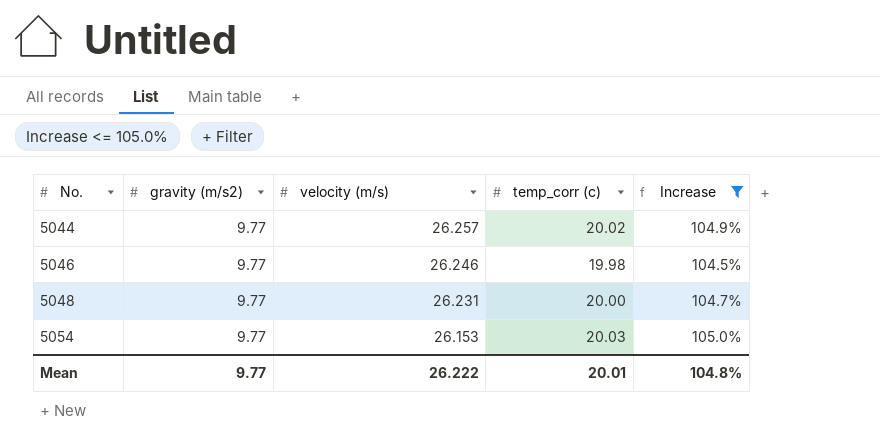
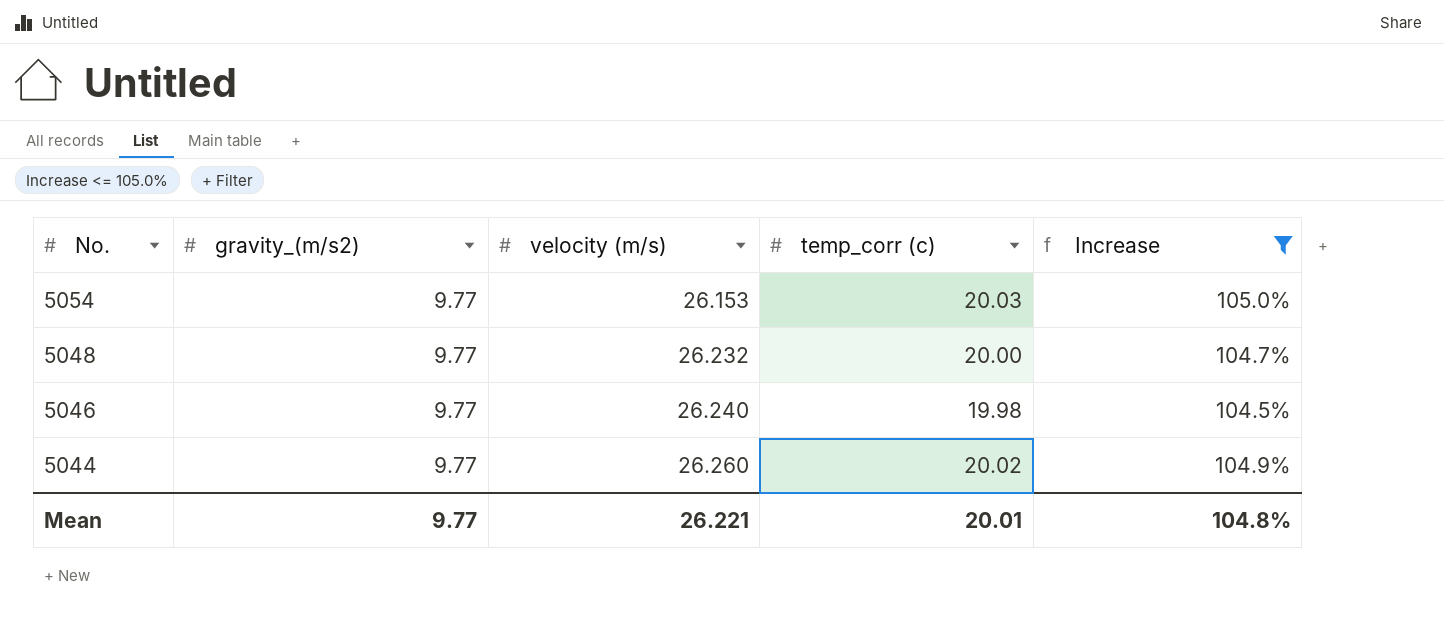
row order: No. ascending -> No. descending
column name: gravity (m/s2) -> gravity_(m/s2)
5048 | velocity (m/s): 26.231 -> 26.232
5046 | velocity (m/s): 26.246 -> 26.240
5044 | velocity (m/s): 26.257 -> 26.260
Mean | velocity (m/s): 26.222 -> 26.221

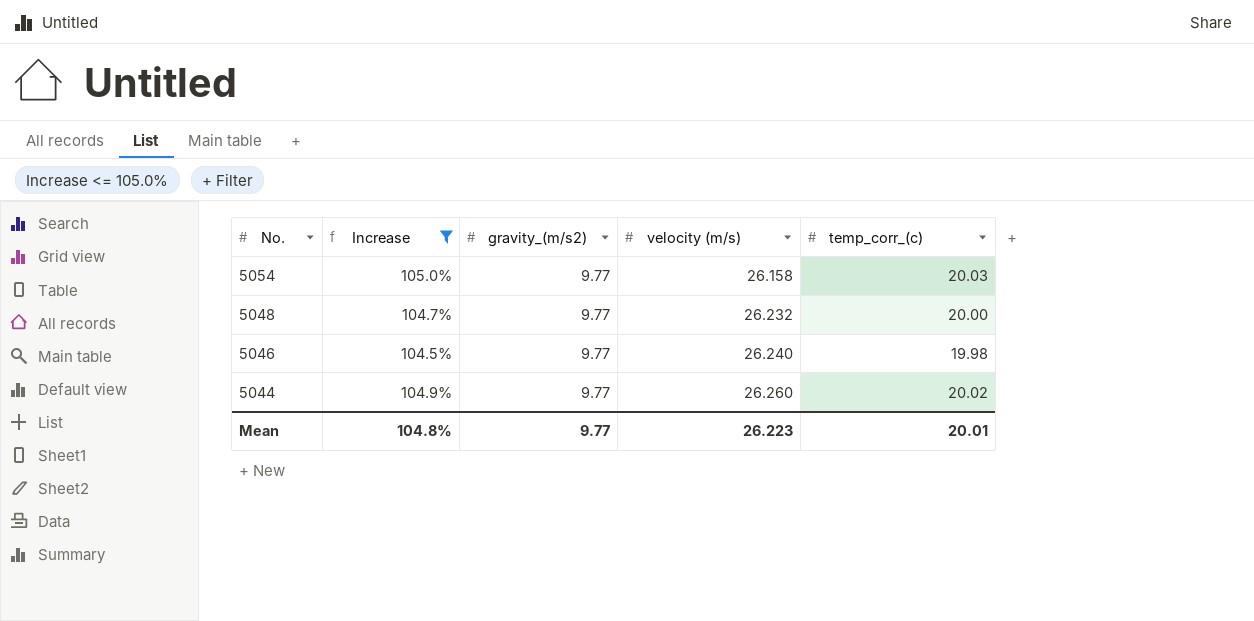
column Increase | position: 5 -> 2
column name: temp_corr (c) -> temp_corr_(c)
5054 | velocity (m/s): 26.153 -> 26.158
Mean | velocity (m/s): 26.221 -> 26.223

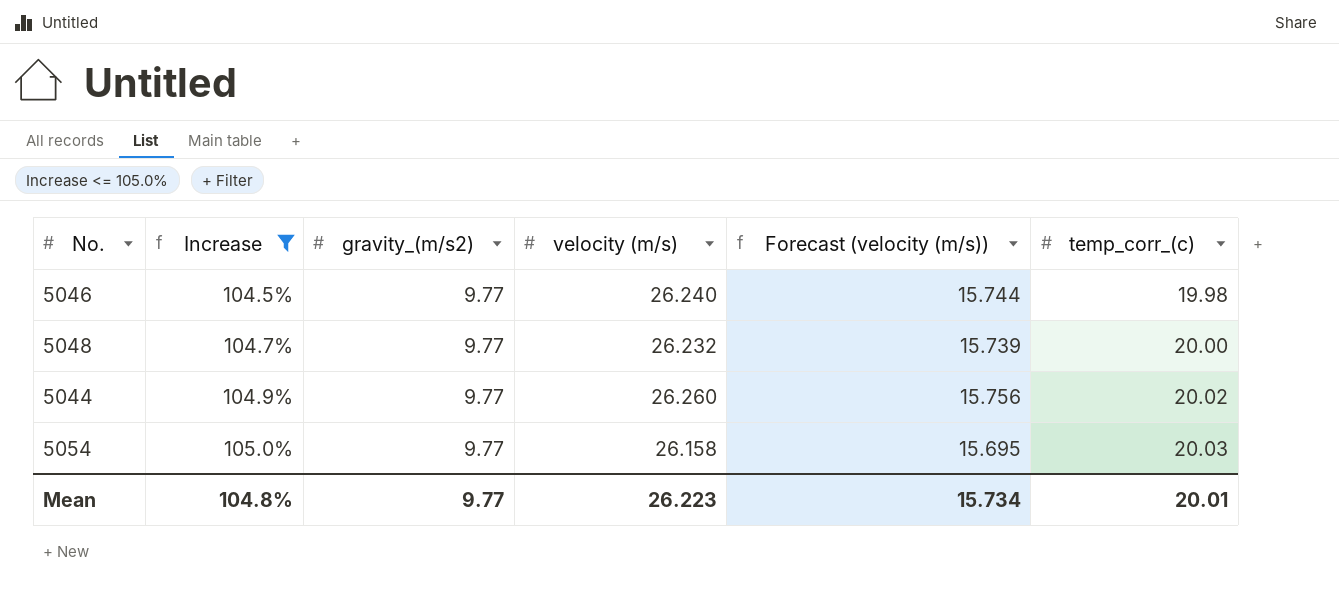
row order: No. descending -> Increase ascending
column Forecast (velocity (m/s)) | formula: none -> [velocity (m/s)] * 0.6

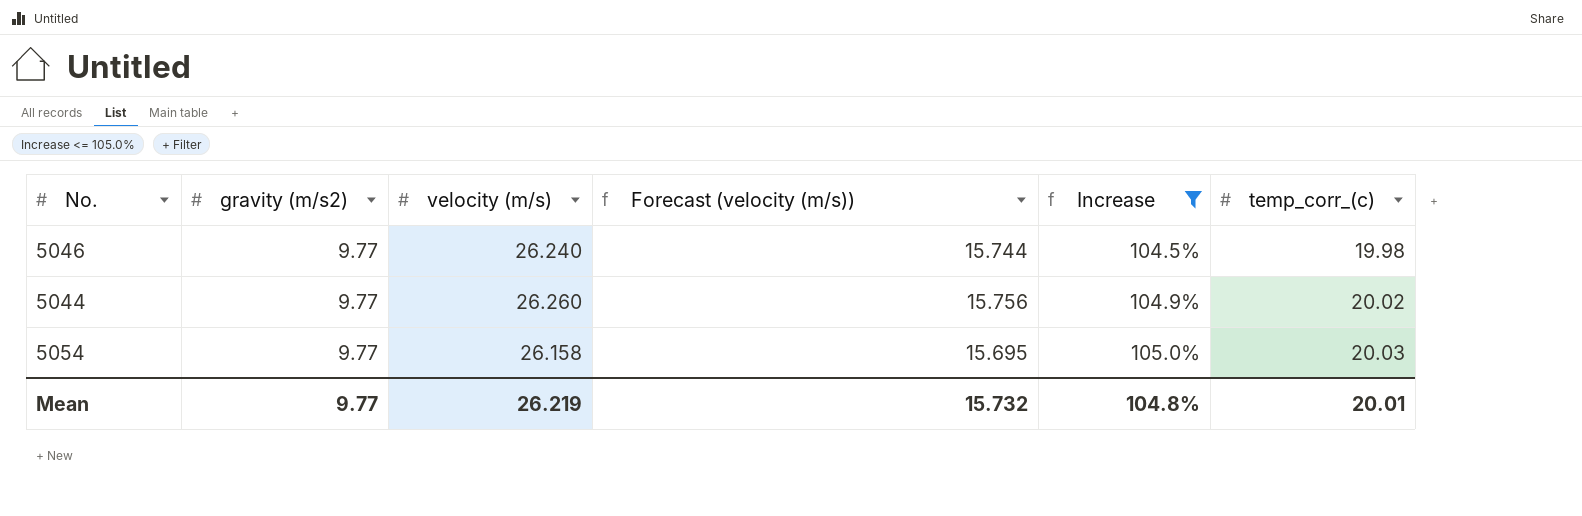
column name: gravity_(m/s2) -> gravity (m/s2)
column Increase | position: 2 -> 5
row 5048: 104.7% | 9.77 | 26.232 | 15.739 | 20.00 -> none
Mean | velocity (m/s): 26.223 -> 26.219
Mean | Forecast (velocity (m/s)): 15.734 -> 15.732

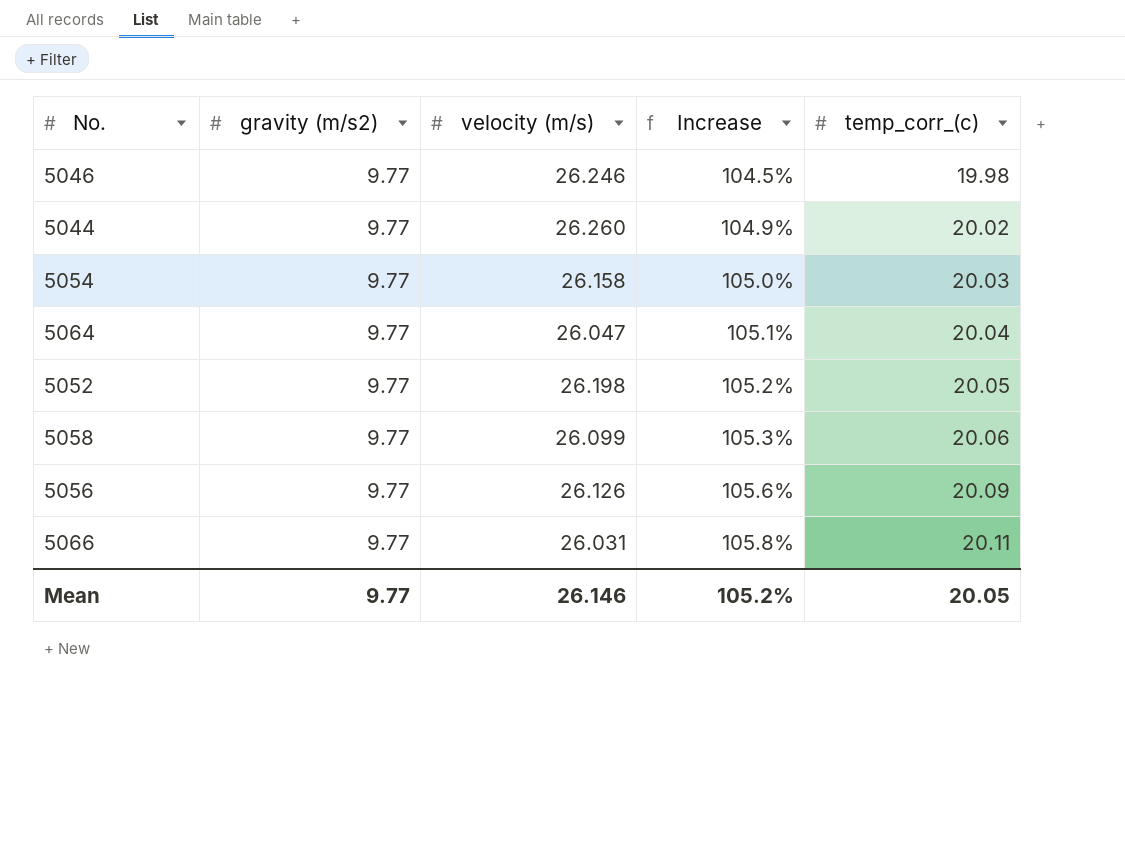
filter: Increase <= 105.0% -> none
column Forecast (velocity (m/s)) | formula: [velocity (m/s)] * 0.6 -> none
5046 | velocity (m/s): 26.240 -> 26.246
Mean | velocity (m/s): 26.219 -> 26.146
Mean | Increase: 104.8% -> 105.2%
Mean | temp_corr_(c): 20.01 -> 20.05

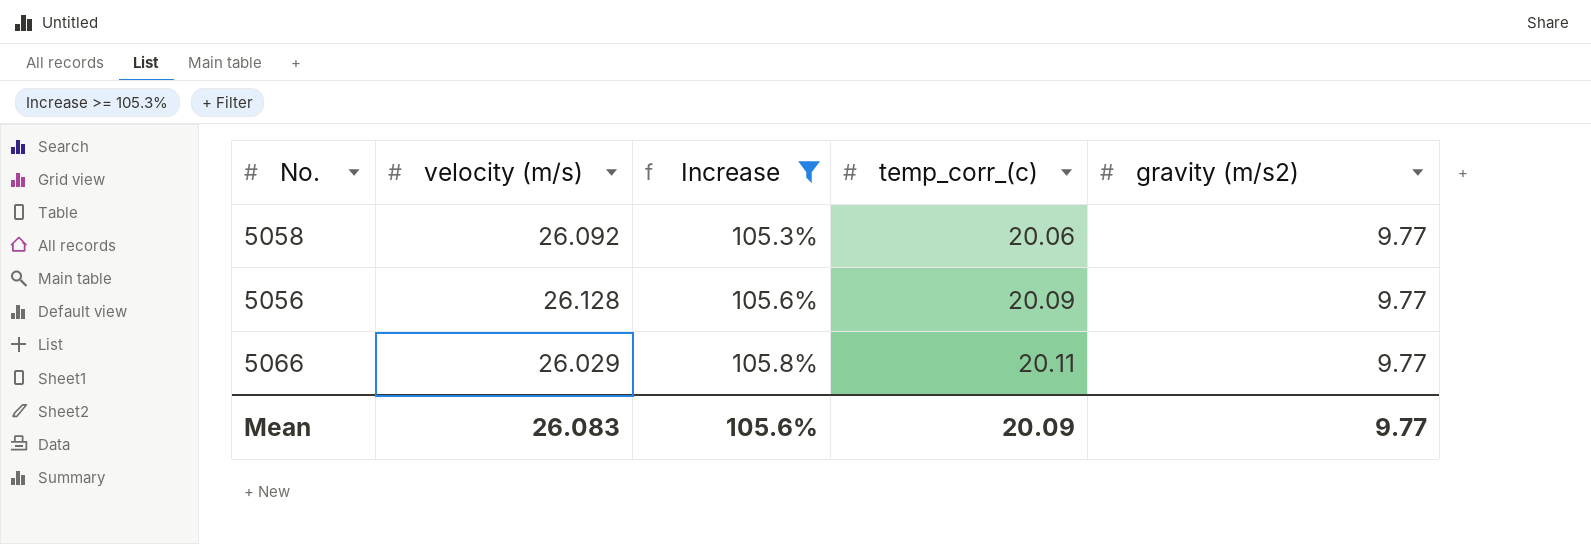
filter: none -> Increase >= 105.3%
column gravity (m/s2) | position: 2 -> 5
5058 | velocity (m/s): 26.099 -> 26.092
5056 | velocity (m/s): 26.126 -> 26.128
5066 | velocity (m/s): 26.031 -> 26.029
Mean | velocity (m/s): 26.146 -> 26.083
Mean | Increase: 105.2% -> 105.6%
Mean | temp_corr_(c): 20.05 -> 20.09

